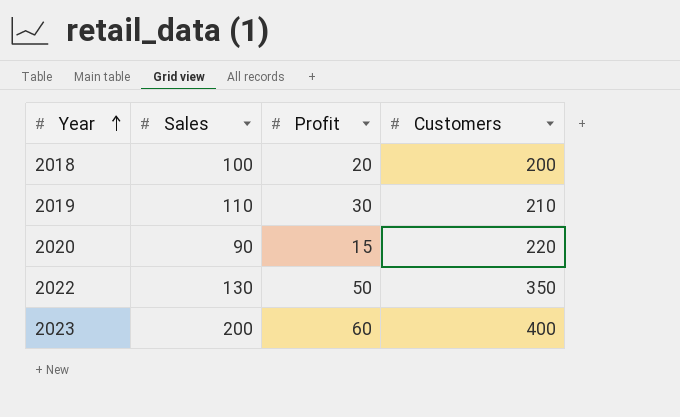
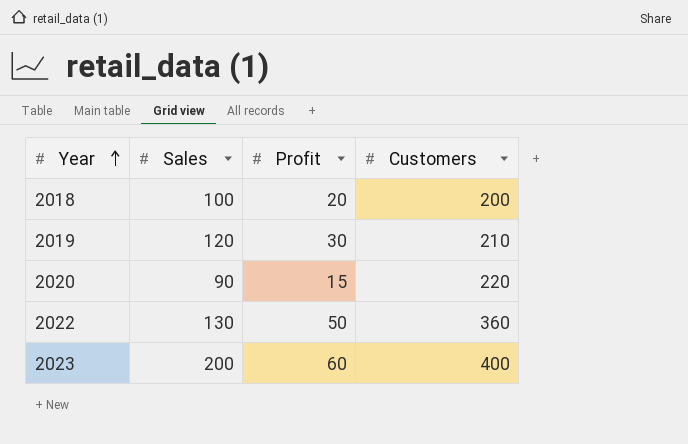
2019 | Sales: 110 -> 120
2022 | Customers: 350 -> 360

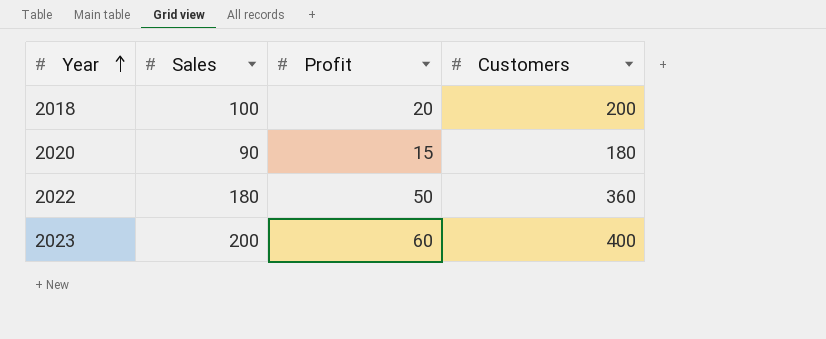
row 2019: 120 | 30 | 210 -> none
2020 | Customers: 220 -> 180
2022 | Sales: 130 -> 180

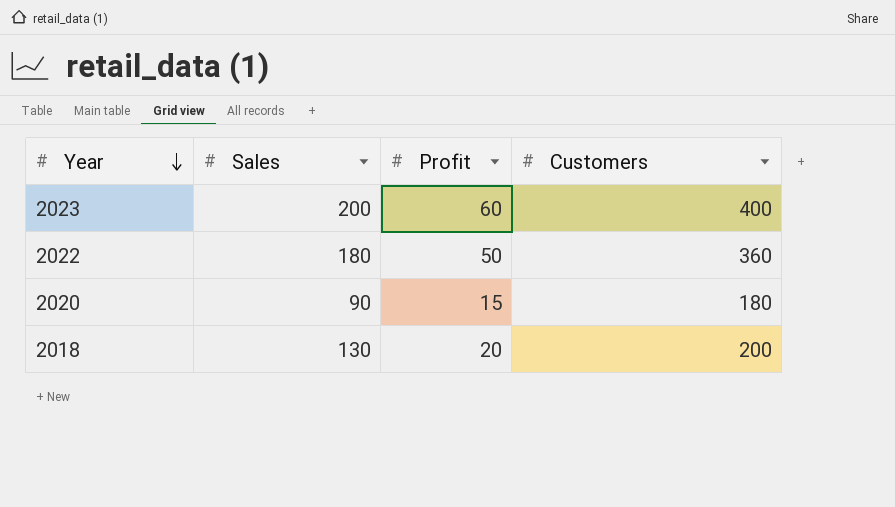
row order: Year ascending -> Year descending
2018 | Sales: 100 -> 130

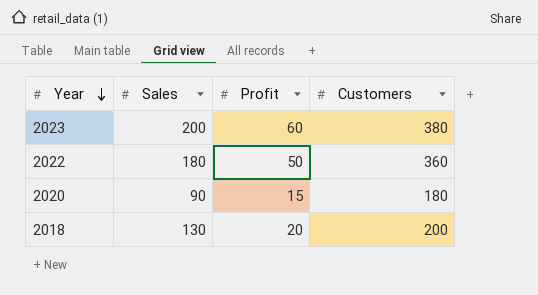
2023 | Customers: 400 -> 380

